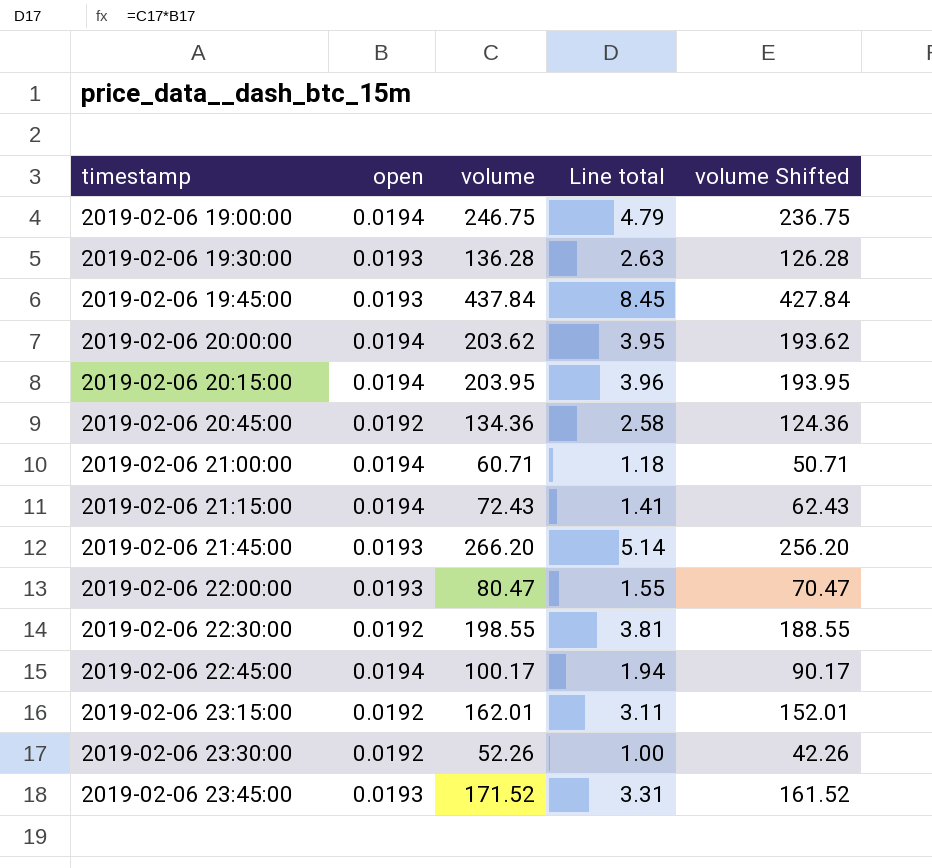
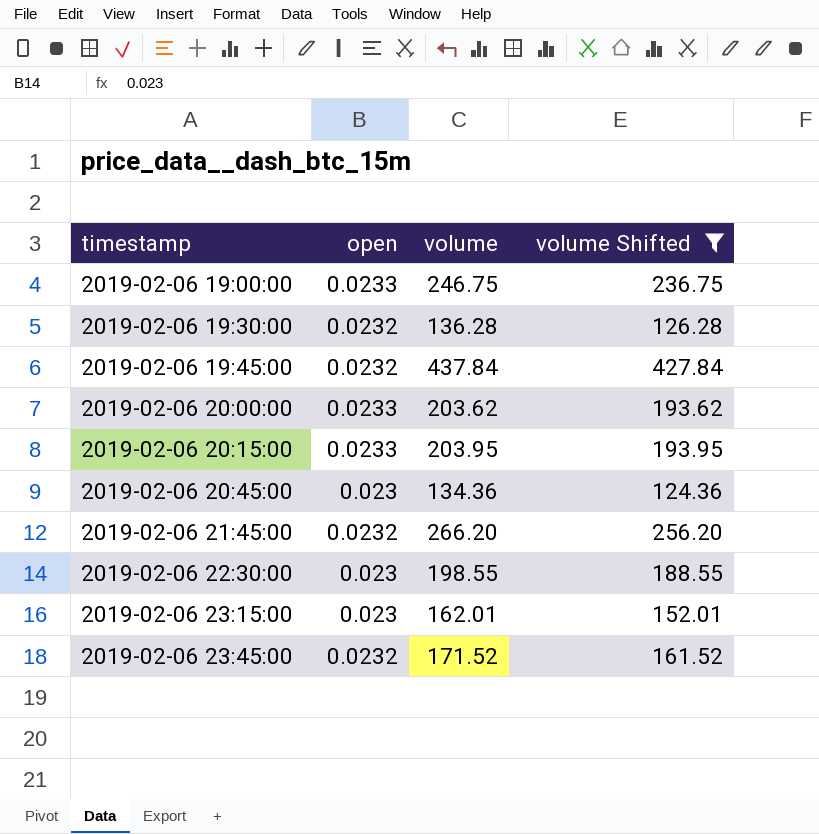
filter: none -> volume Shifted >= 124.36
column Line total | formula: [open] * [volume] -> none
2019-02-06 19:00:00 | open: 0.0194 -> 0.0233
2019-02-06 19:30:00 | open: 0.0193 -> 0.0232
2019-02-06 19:45:00 | open: 0.0193 -> 0.0232
2019-02-06 20:00:00 | open: 0.0194 -> 0.0233
2019-02-06 20:15:00 | open: 0.0194 -> 0.0233
2019-02-06 20:45:00 | open: 0.0192 -> 0.023
2019-02-06 21:45:00 | open: 0.0193 -> 0.0232
2019-02-06 22:30:00 | open: 0.0192 -> 0.023
2019-02-06 23:15:00 | open: 0.0192 -> 0.023
2019-02-06 23:45:00 | open: 0.0193 -> 0.0232

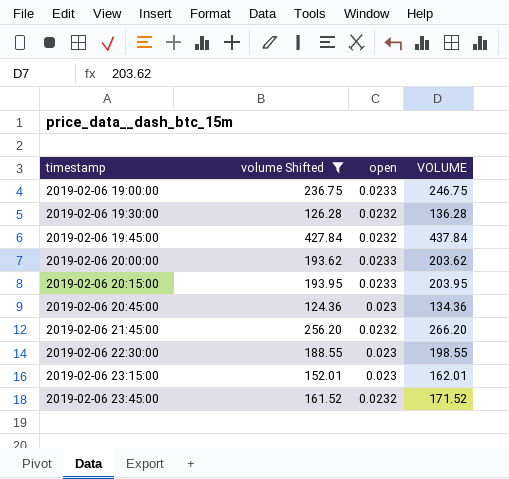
column volume Shifted | position: 4 -> 2
column name: volume -> VOLUME

